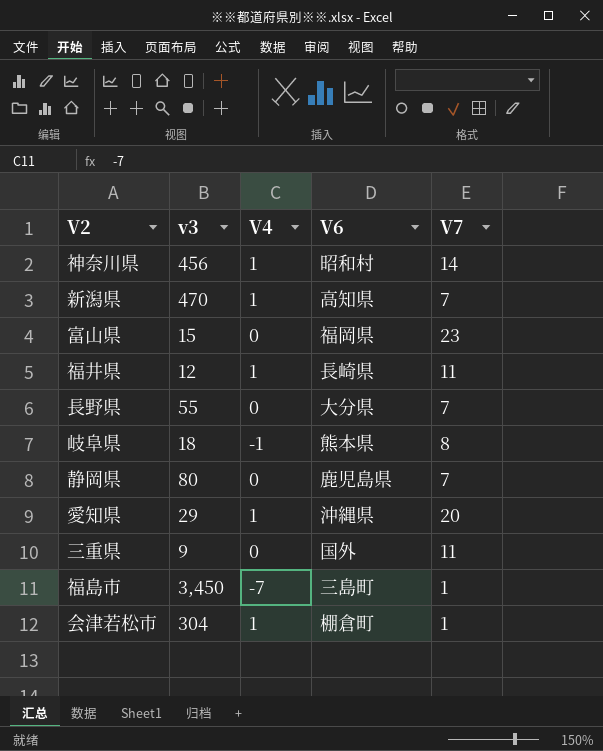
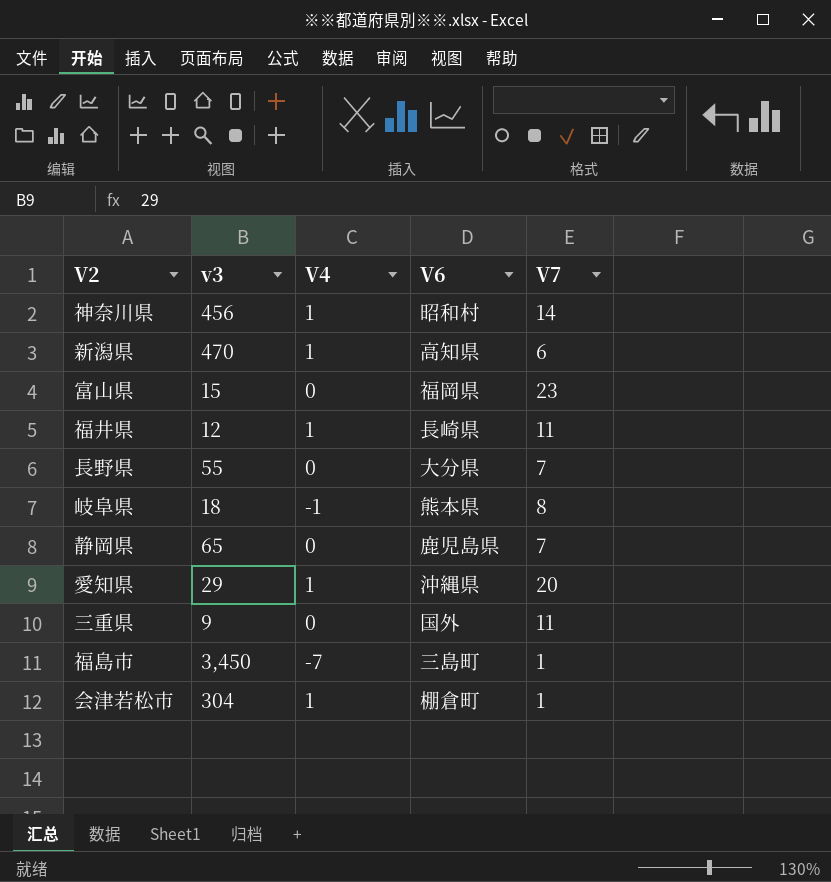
新潟県 | V7: 7 -> 6
静岡県 | v3: 80 -> 65

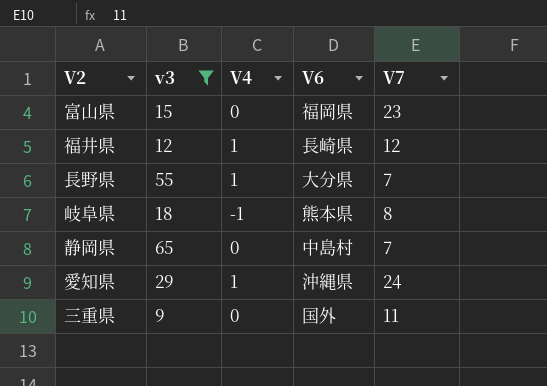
filter: none -> v3 <= 65
福井県 | V7: 11 -> 12
長野県 | V4: 0 -> 1
静岡県 | V6: 鹿児島県 -> 中島村
愛知県 | V7: 20 -> 24

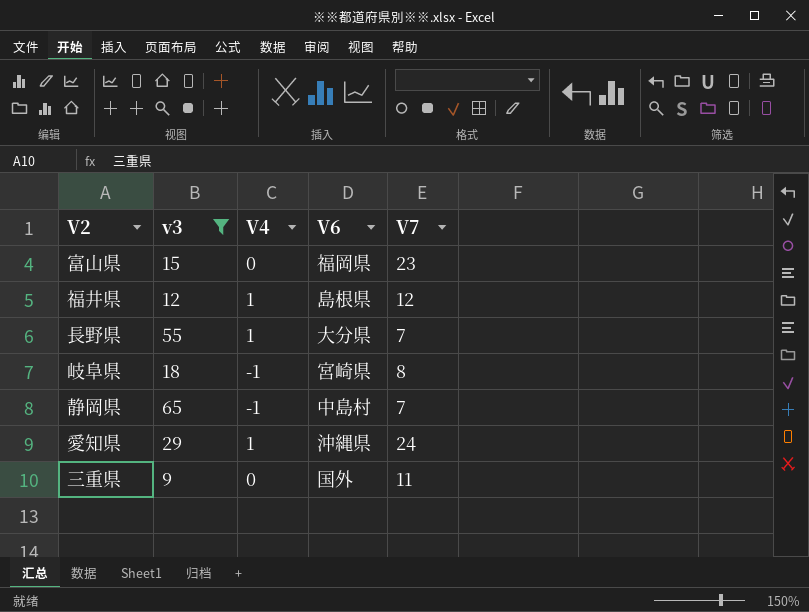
福井県 | V6: 長崎県 -> 島根県
岐阜県 | V6: 熊本県 -> 宮崎県
静岡県 | V4: 0 -> -1

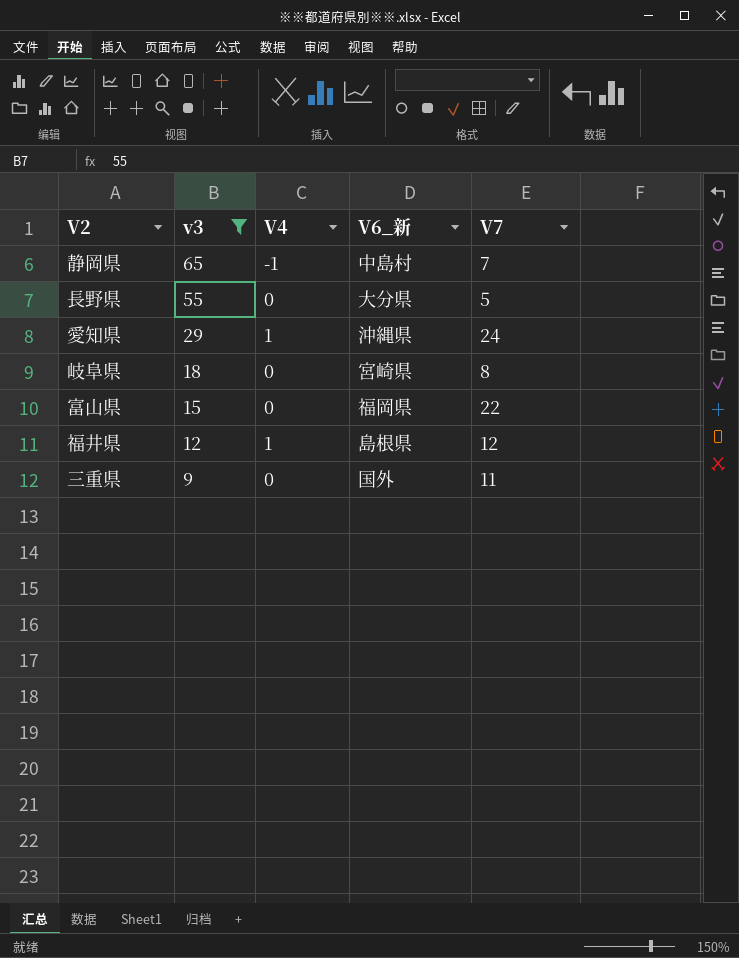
row order: none -> v3 descending
column name: V6 -> V6_新
長野県 | V4: 1 -> 0
長野県 | V7: 7 -> 5
岐阜県 | V4: -1 -> 0
富山県 | V7: 23 -> 22

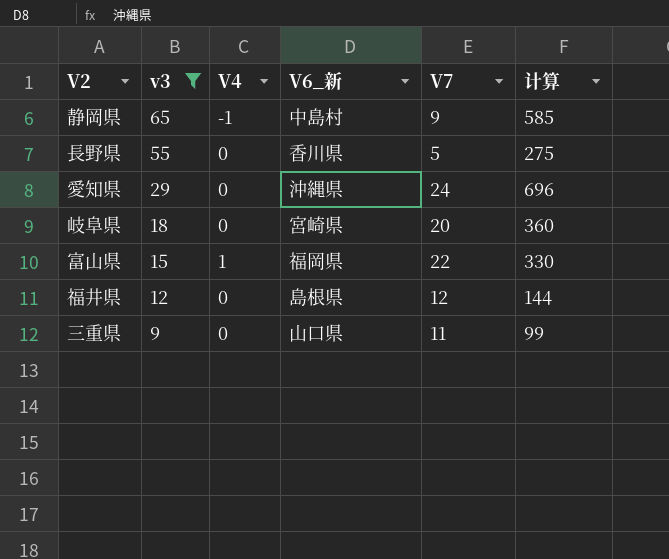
column 计算 | formula: none -> [v3] * [V7]
静岡県 | V7: 7 -> 9
長野県 | V6_新: 大分県 -> 香川県
愛知県 | V4: 1 -> 0
岐阜県 | V7: 8 -> 20
富山県 | V4: 0 -> 1
福井県 | V4: 1 -> 0
三重県 | V6_新: 国外 -> 山口県

